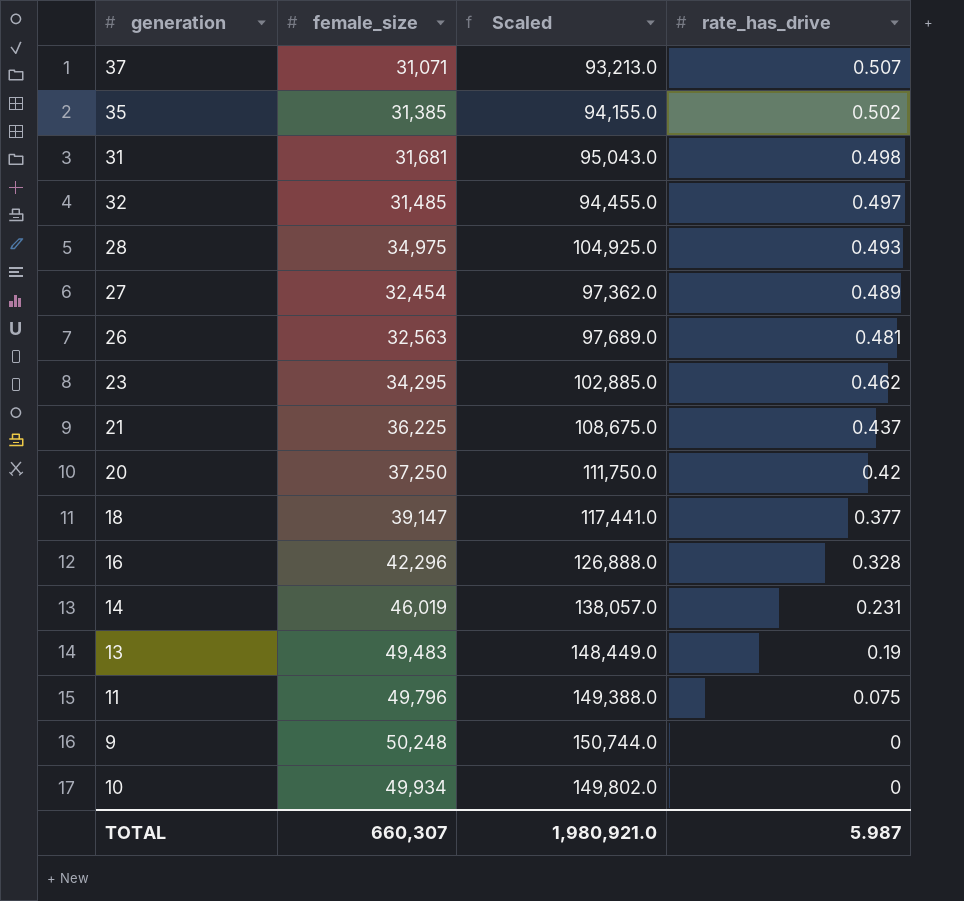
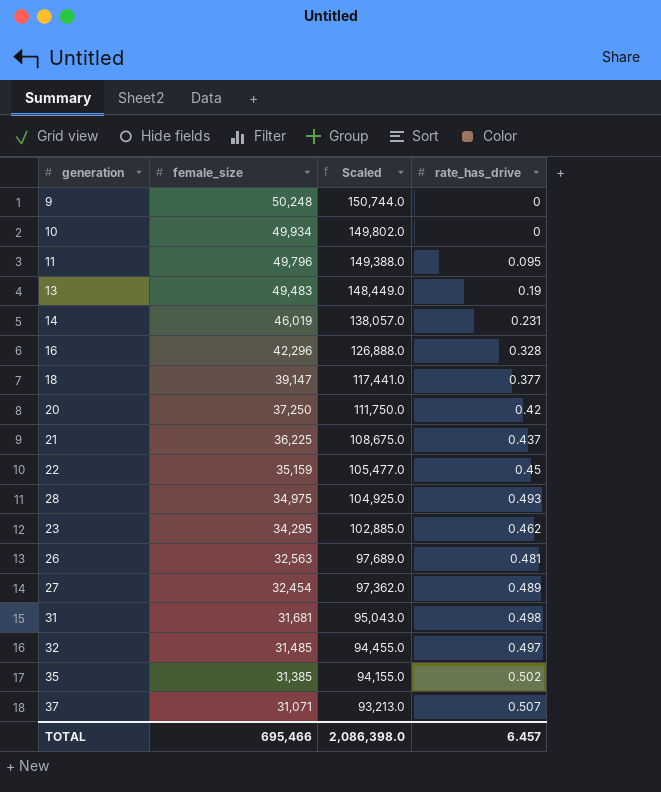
row order: rate_has_drive descending -> female_size descending
11 | rate_has_drive: 0.075 -> 0.095
row 22: none -> 35,159 | 105,477.0 | 0.45
TOTAL | female_size: 660,307 -> 695,466
TOTAL | Scaled: 1,980,921.0 -> 2,086,398.0
TOTAL | rate_has_drive: 5.987 -> 6.457

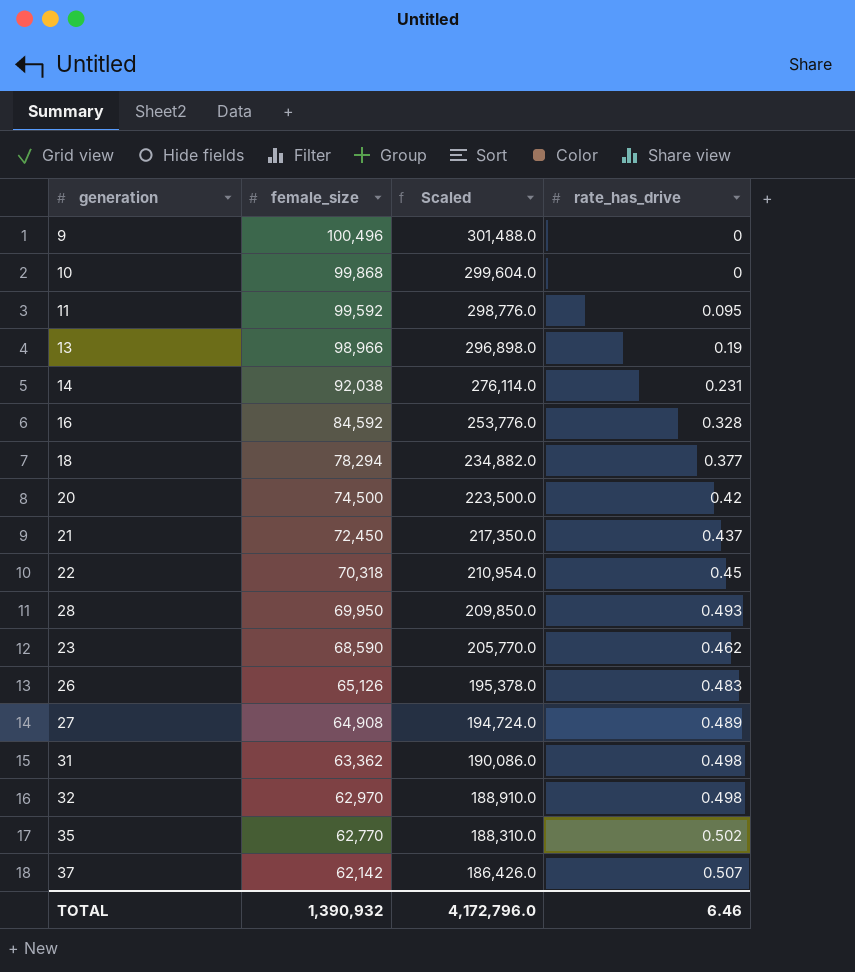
9 | female_size: 50,248 -> 100,496
9 | Scaled: 150,744.0 -> 301,488.0
10 | female_size: 49,934 -> 99,868
10 | Scaled: 149,802.0 -> 299,604.0
11 | female_size: 49,796 -> 99,592
11 | Scaled: 149,388.0 -> 298,776.0
13 | female_size: 49,483 -> 98,966
13 | Scaled: 148,449.0 -> 296,898.0
14 | female_size: 46,019 -> 92,038
14 | Scaled: 138,057.0 -> 276,114.0
16 | female_size: 42,296 -> 84,592
16 | Scaled: 126,888.0 -> 253,776.0
18 | female_size: 39,147 -> 78,294
18 | Scaled: 117,441.0 -> 234,882.0
20 | female_size: 37,250 -> 74,500
20 | Scaled: 111,750.0 -> 223,500.0
21 | female_size: 36,225 -> 72,450
21 | Scaled: 108,675.0 -> 217,350.0
22 | female_size: 35,159 -> 70,318
22 | Scaled: 105,477.0 -> 210,954.0
28 | female_size: 34,975 -> 69,950
28 | Scaled: 104,925.0 -> 209,850.0
23 | female_size: 34,295 -> 68,590
23 | Scaled: 102,885.0 -> 205,770.0
26 | female_size: 32,563 -> 65,126
26 | Scaled: 97,689.0 -> 195,378.0
26 | rate_has_drive: 0.481 -> 0.483
27 | female_size: 32,454 -> 64,908
27 | Scaled: 97,362.0 -> 194,724.0
31 | female_size: 31,681 -> 63,362
31 | Scaled: 95,043.0 -> 190,086.0
32 | female_size: 31,485 -> 62,970
32 | Scaled: 94,455.0 -> 188,910.0
32 | rate_has_drive: 0.497 -> 0.498
35 | female_size: 31,385 -> 62,770
35 | Scaled: 94,155.0 -> 188,310.0
37 | female_size: 31,071 -> 62,142
37 | Scaled: 93,213.0 -> 186,426.0
TOTAL | female_size: 695,466 -> 1,390,932
TOTAL | Scaled: 2,086,398.0 -> 4,172,796.0
TOTAL | rate_has_drive: 6.457 -> 6.46

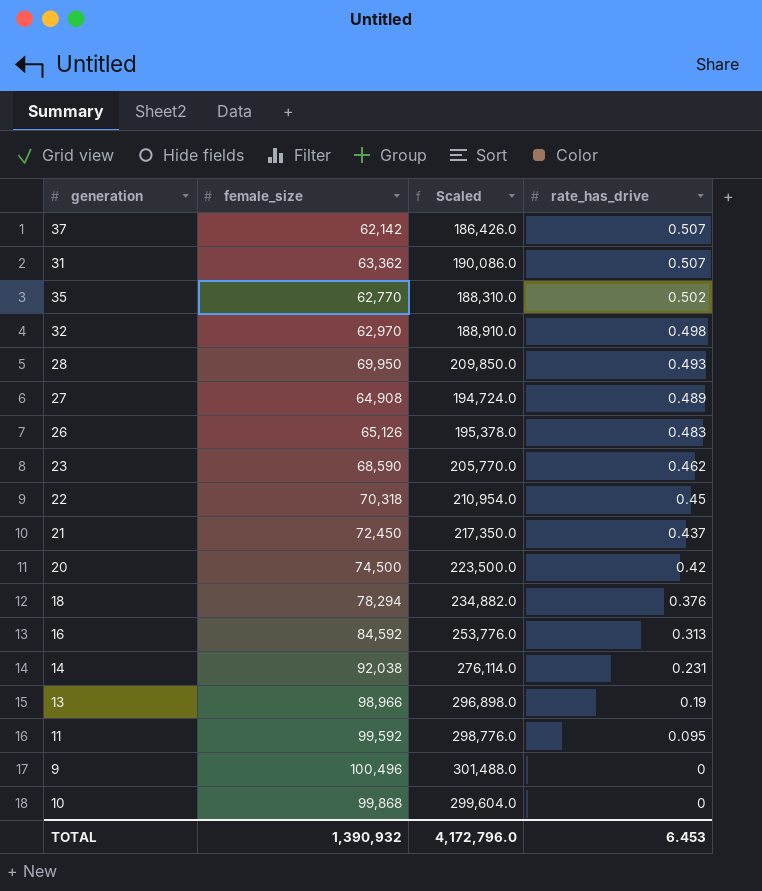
row order: female_size descending -> rate_has_drive descending
31 | rate_has_drive: 0.498 -> 0.507
18 | rate_has_drive: 0.377 -> 0.376
16 | rate_has_drive: 0.328 -> 0.313
TOTAL | rate_has_drive: 6.46 -> 6.453

